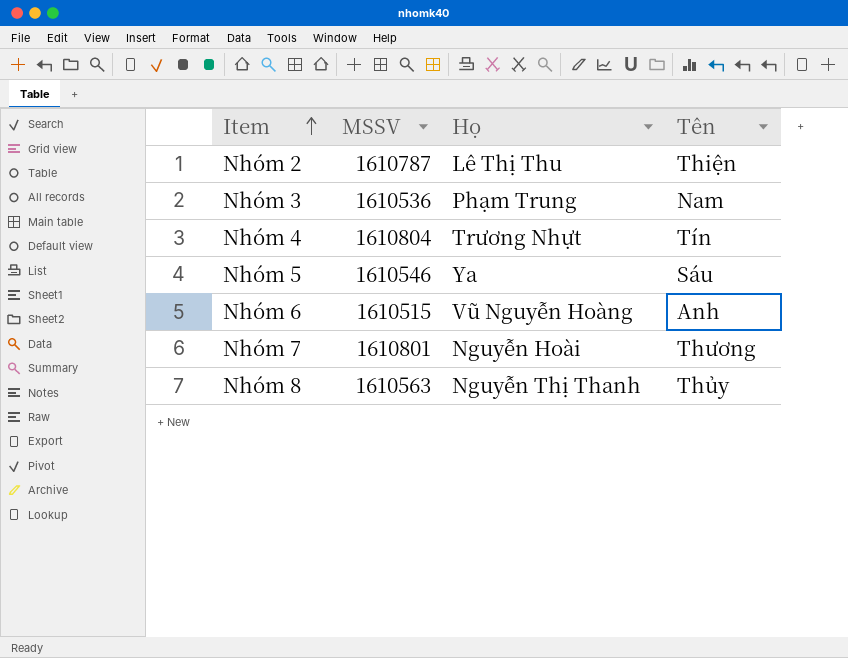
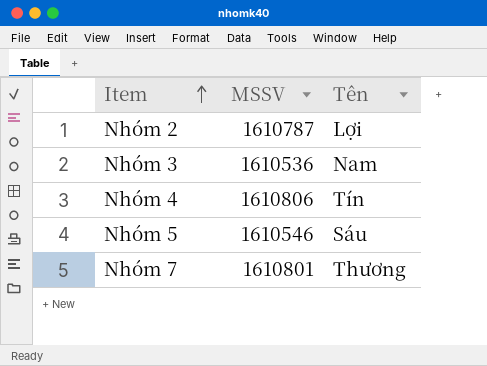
column Họ | position: 3 -> none
row Nhóm 6: 1610515 | Vũ Nguyễn Hoàng | Anh -> none
row Nhóm 8: 1610563 | Nguyễn Thị Thanh | Thủy -> none
Nhóm 2 | Tên: Thiện -> Lợi
Nhóm 4 | MSSV: 1610804 -> 1610806

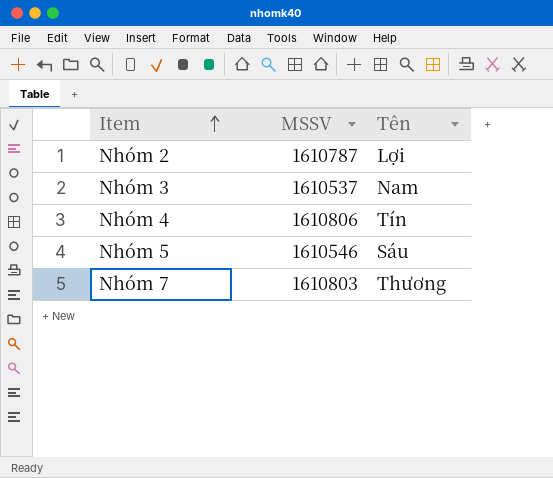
Nhóm 3 | MSSV: 1610536 -> 1610537
Nhóm 7 | MSSV: 1610801 -> 1610803

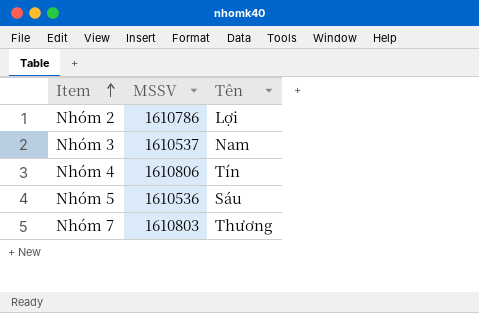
Nhóm 2 | MSSV: 1610787 -> 1610786
Nhóm 5 | MSSV: 1610546 -> 1610536

